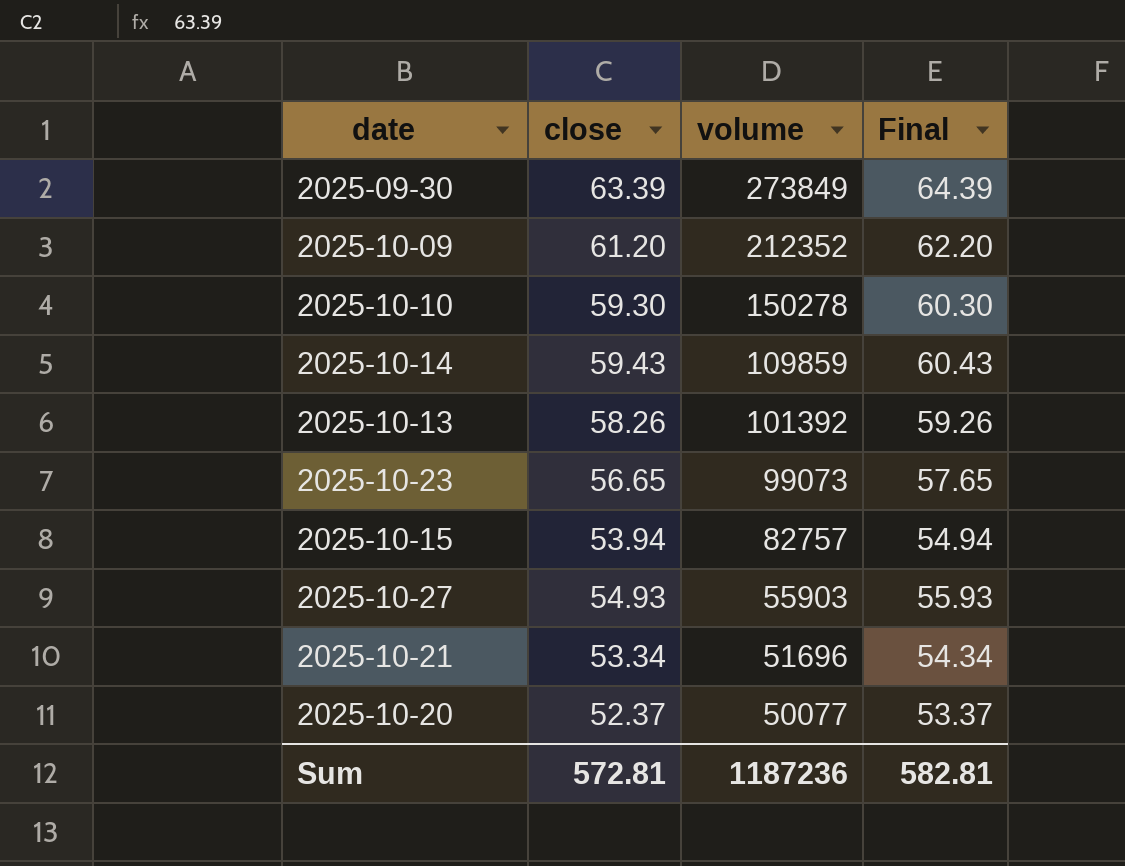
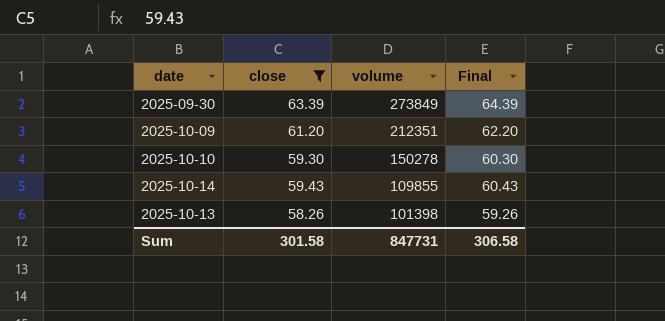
filter: none -> close >= 58.26
2025-10-09 | volume: 212352 -> 212351
2025-10-14 | volume: 109859 -> 109855
2025-10-13 | volume: 101392 -> 101398
Sum | close: 572.81 -> 301.58
Sum | volume: 1187236 -> 847731
Sum | Final: 582.81 -> 306.58

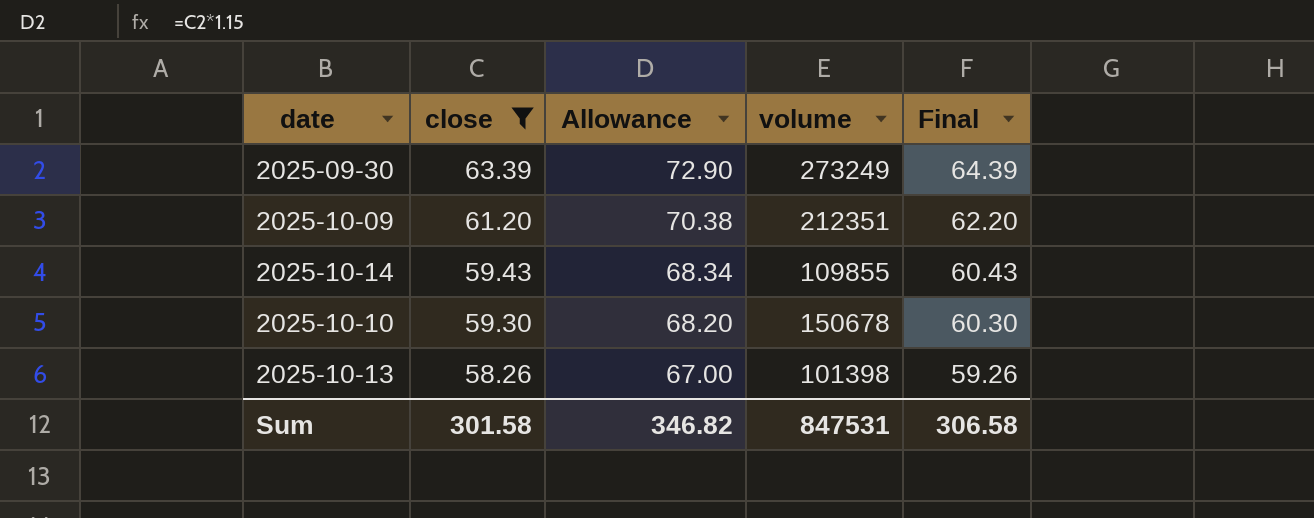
row order: volume descending -> close descending
column Allowance | formula: none -> [close] * 1.15
2025-09-30 | volume: 273849 -> 273249
2025-10-10 | volume: 150278 -> 150678
Sum | volume: 847731 -> 847531

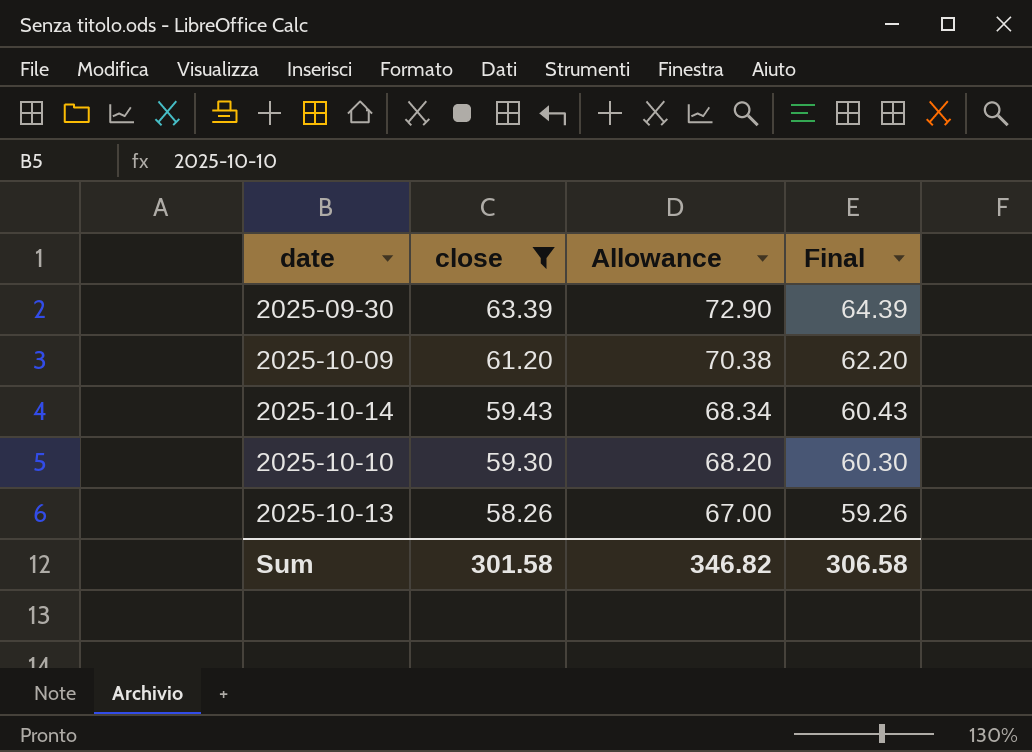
column volume | position: 4 -> none

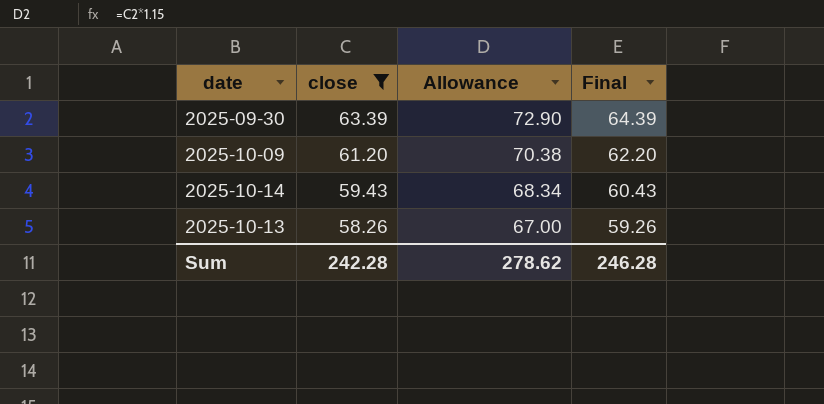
row 2025-10-10: 59.30 | 68.20 | 60.30 -> none
Sum | close: 301.58 -> 242.28
Sum | Allowance: 346.82 -> 278.62
Sum | Final: 306.58 -> 246.28

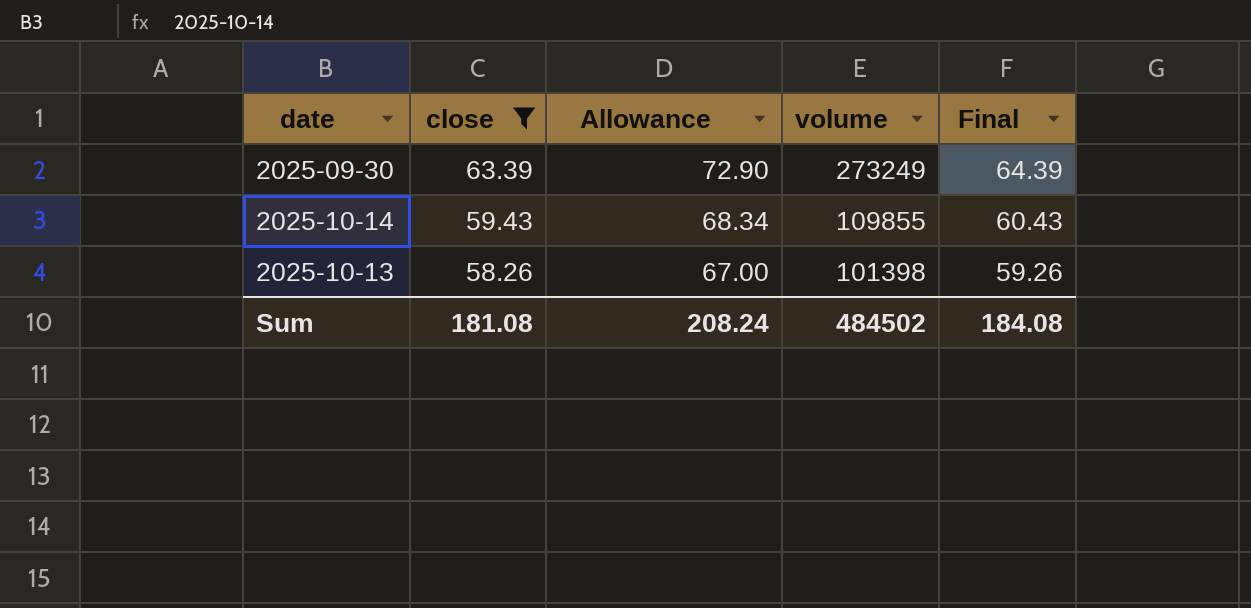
column volume | position: none -> 4
row 2025-10-09: 61.20 | 70.38 | 62.20 -> none
Sum | close: 242.28 -> 181.08
Sum | Allowance: 278.62 -> 208.24
Sum | Final: 246.28 -> 184.08

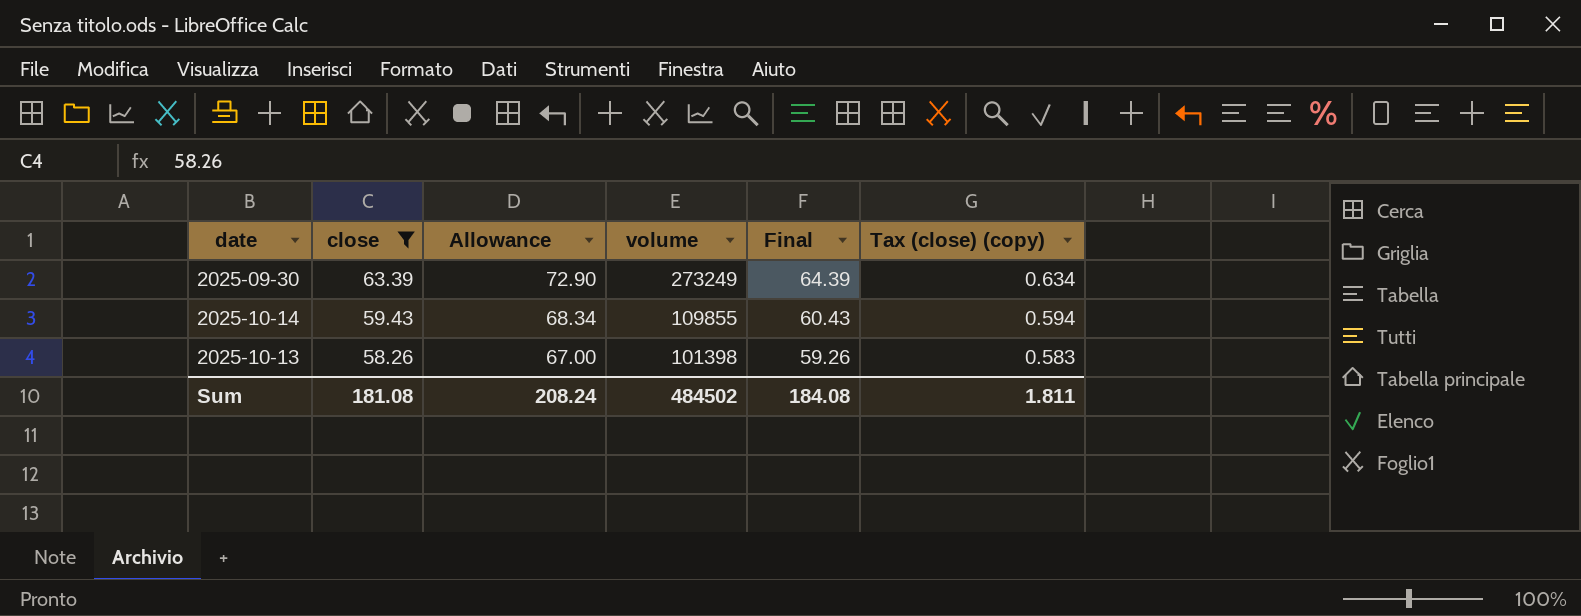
column Tax (close) (copy) | formula: none -> [close] * 0.01

